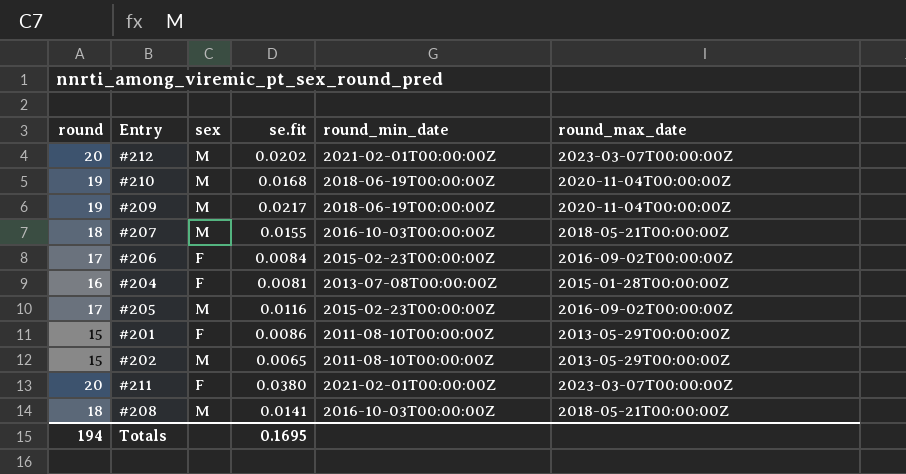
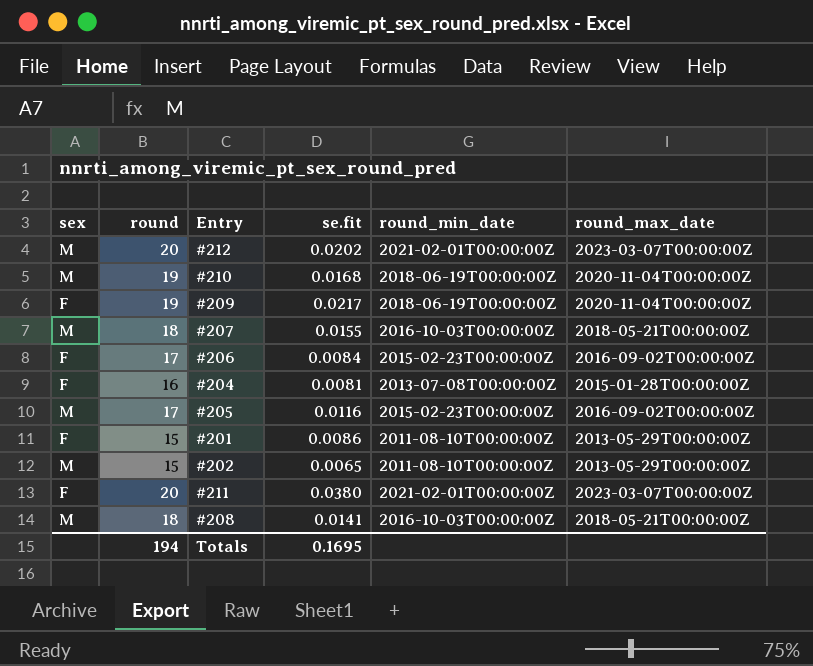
column sex | position: 3 -> 1
#209 | sex: M -> F

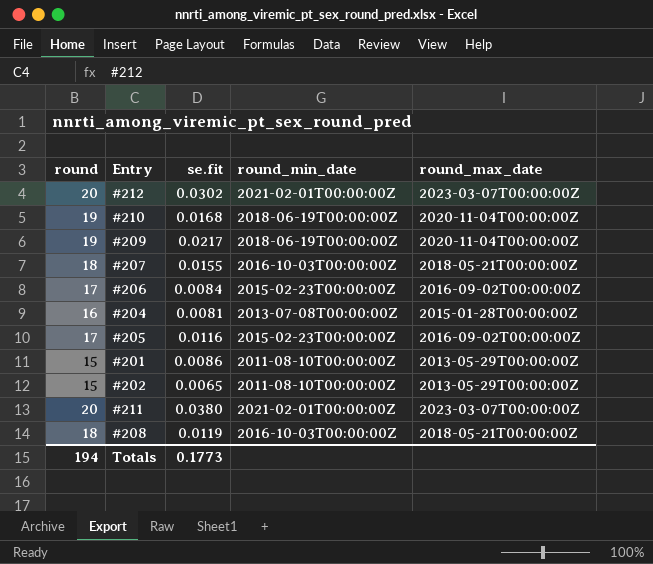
column sex | position: 1 -> none
#212 | se.fit: 0.0202 -> 0.0302
#208 | se.fit: 0.0141 -> 0.0119
Totals | se.fit: 0.1695 -> 0.1773

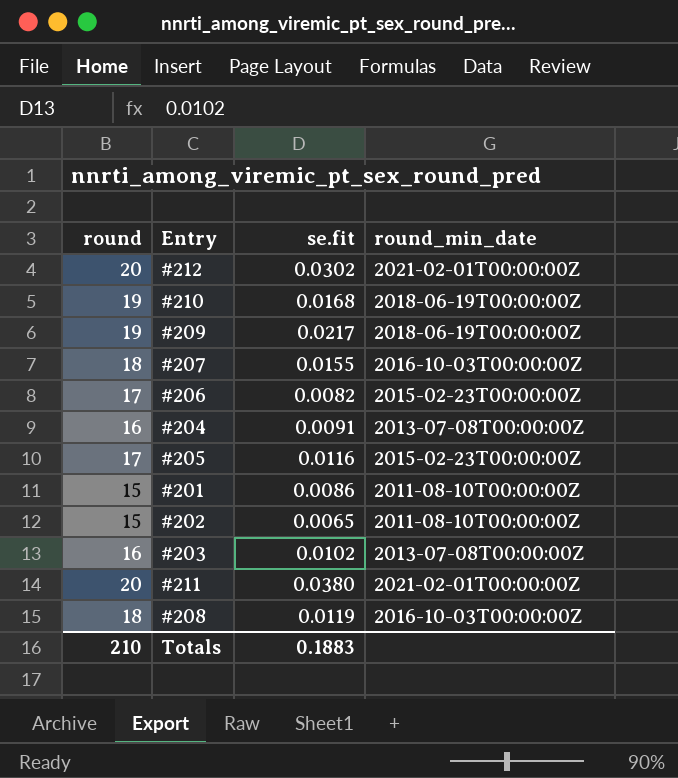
column round_max_date | position: 5 -> none
#206 | se.fit: 0.0084 -> 0.0082
#204 | se.fit: 0.0081 -> 0.0091
row #203: none -> 16 | 0.0102 | 2013-07-08T00:00:00Z
Totals | round: 194 -> 210
Totals | se.fit: 0.1773 -> 0.1883

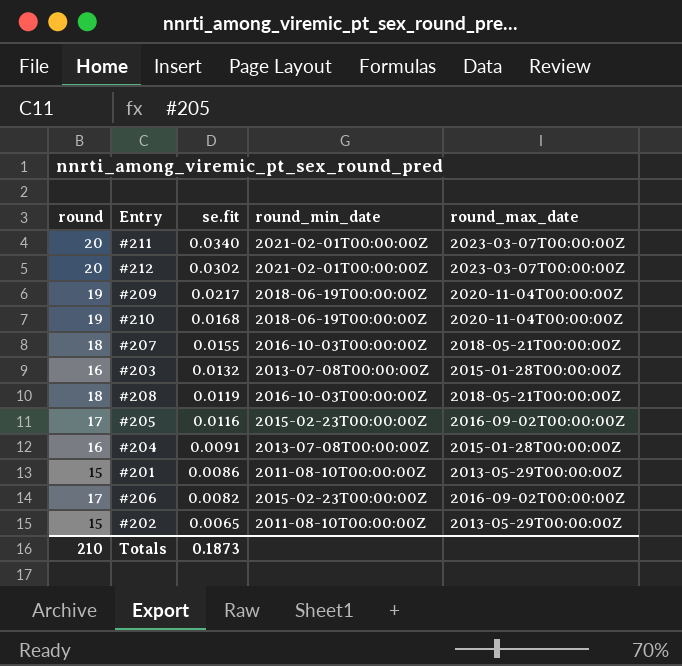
row order: none -> se.fit descending
column round_max_date | position: none -> 5
#211 | se.fit: 0.0380 -> 0.0340
#203 | se.fit: 0.0102 -> 0.0132
Totals | se.fit: 0.1883 -> 0.1873

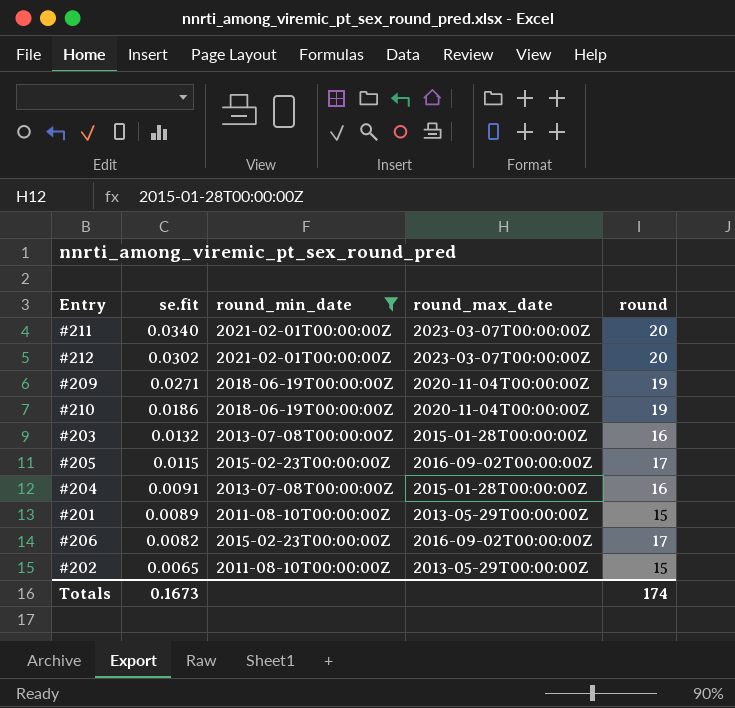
filter: none -> round_min_date != 2016-10-03T00:00:00Z
column round | position: 1 -> 5
#209 | se.fit: 0.0217 -> 0.0271
#210 | se.fit: 0.0168 -> 0.0186
#205 | se.fit: 0.0116 -> 0.0115
#201 | se.fit: 0.0086 -> 0.0089
Totals | se.fit: 0.1873 -> 0.1673
Totals | round: 210 -> 174

